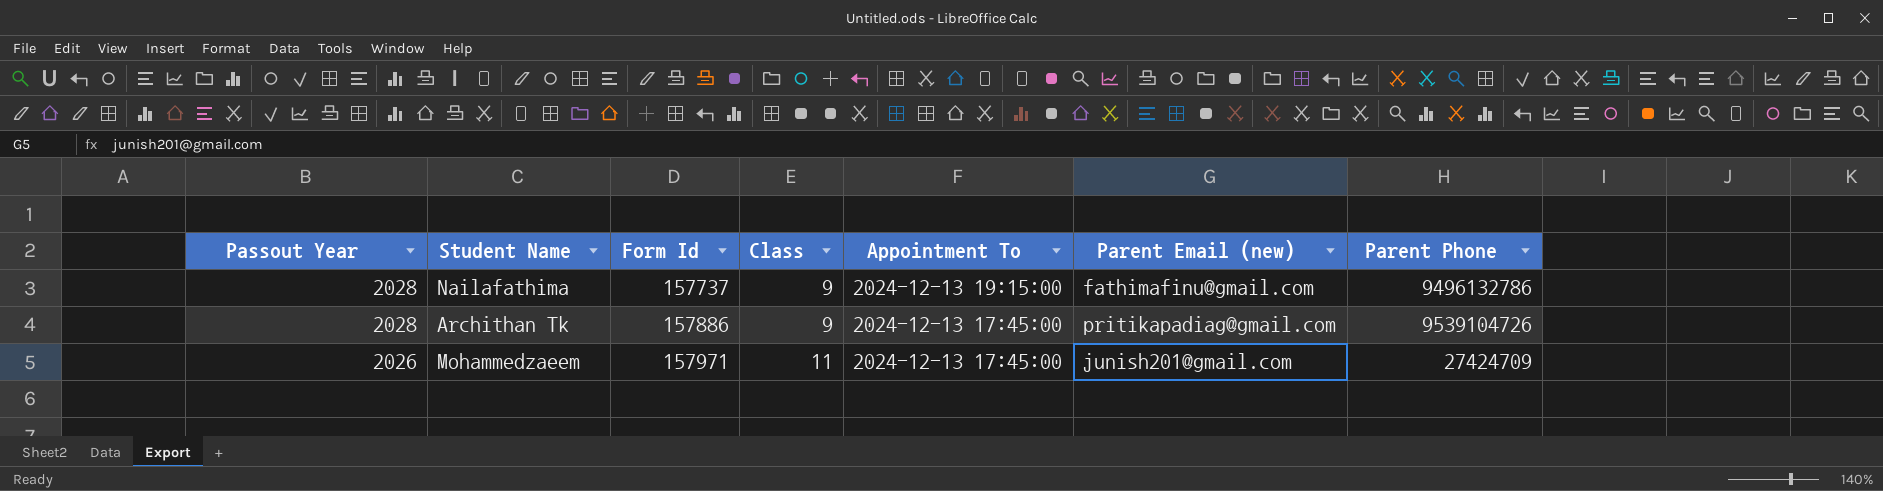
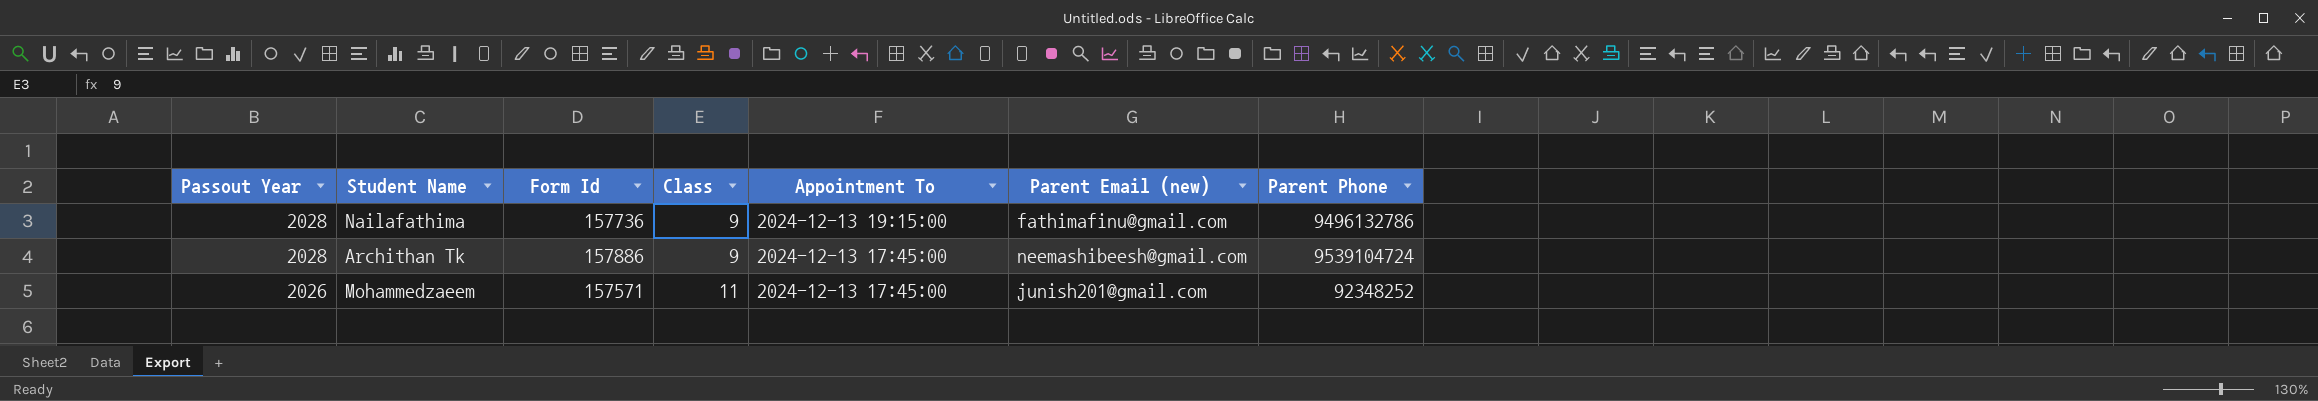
Nailafathima | Form Id: 157737 -> 157736
Archithan Tk | Parent Email (new): pritikapadiag@gmail.com -> neemashibeesh@gmail.com
Archithan Tk | Parent Phone: 9539104726 -> 9539104724
Mohammedzaeem | Form Id: 157971 -> 157571
Mohammedzaeem | Parent Phone: 27424709 -> 92348252

